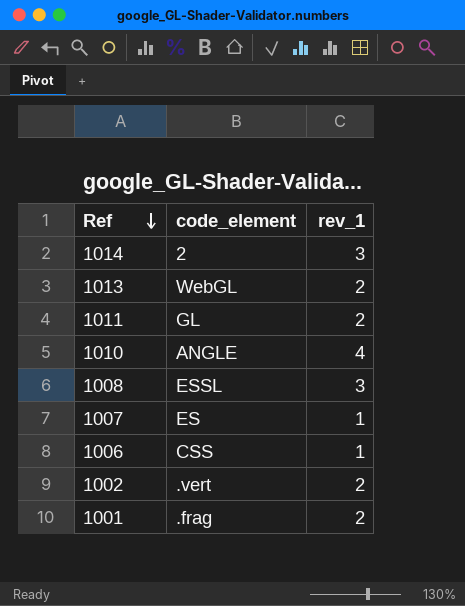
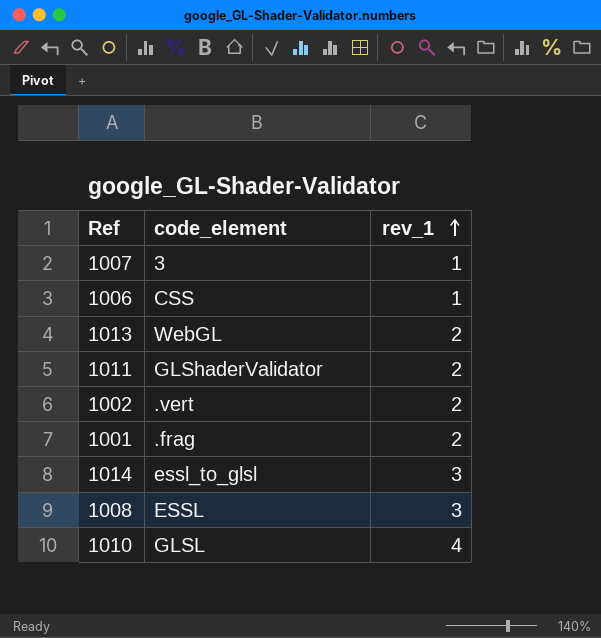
row order: Ref descending -> rev_1 ascending
1007 | code_element: ES -> 3
1011 | code_element: GL -> GLShaderValidator
1014 | code_element: 2 -> essl_to_glsl
1010 | code_element: ANGLE -> GLSL

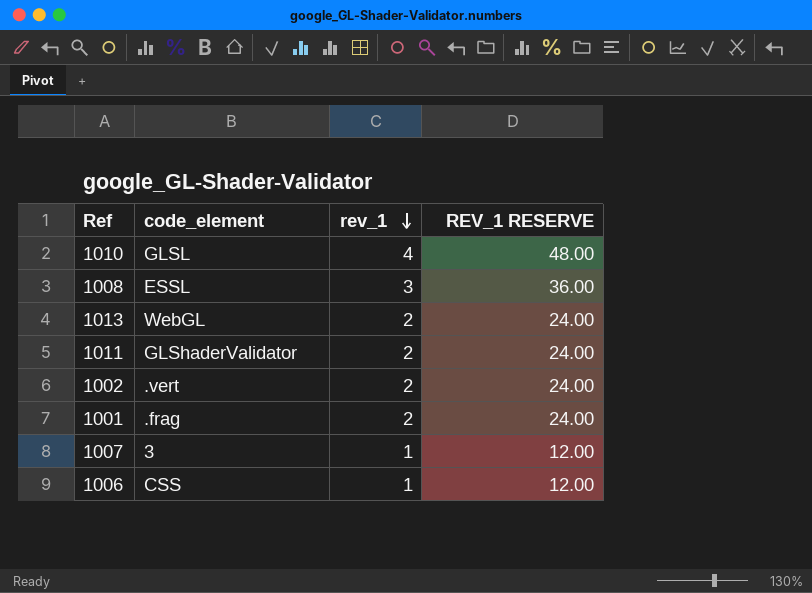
row order: rev_1 ascending -> rev_1 descending
column REV_1 RESERVE | formula: none -> [rev_1] * 12
row 1014: essl_to_glsl | 3 -> none

